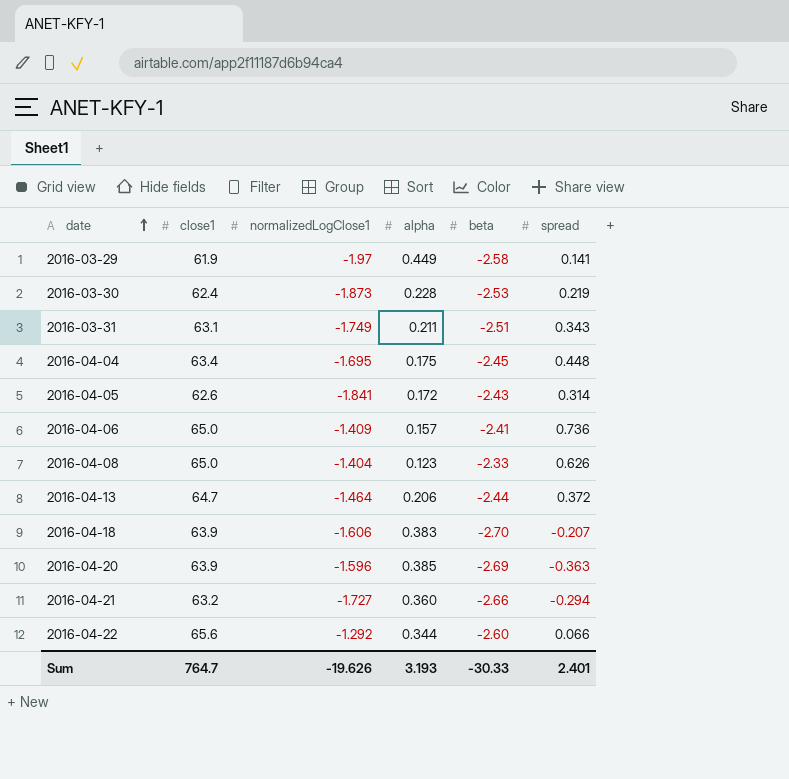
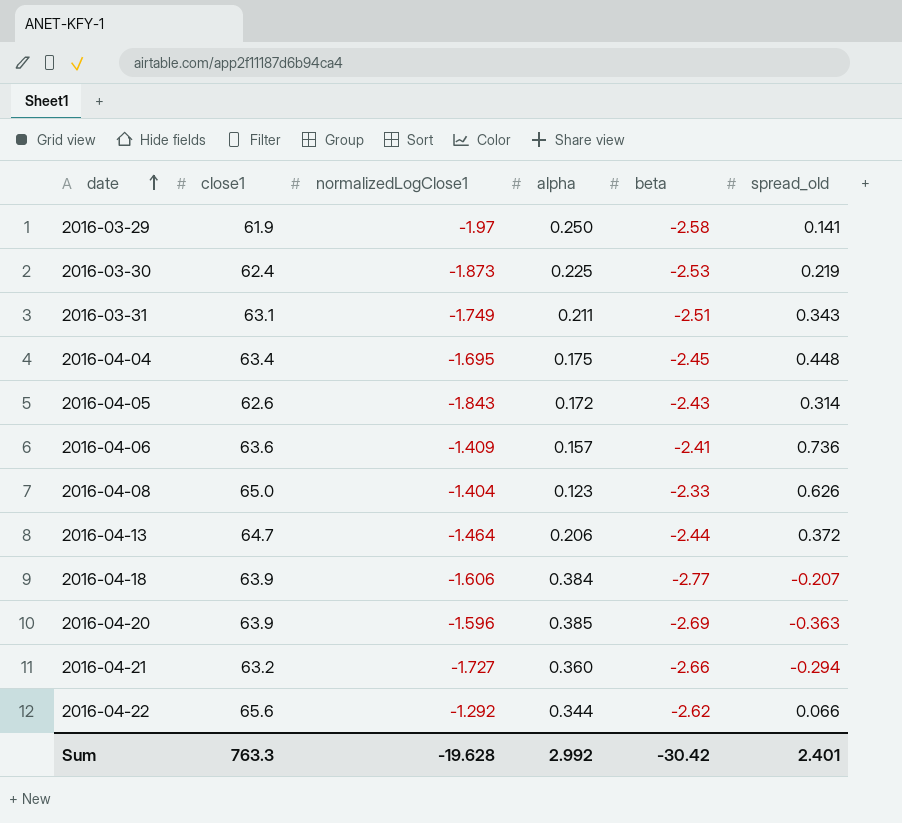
column name: spread -> spread_old
2016-03-29 | alpha: 0.449 -> 0.250
2016-03-30 | alpha: 0.228 -> 0.225
2016-04-05 | normalizedLogClose1: -1.841 -> -1.843
2016-04-06 | close1: 65.0 -> 63.6
2016-04-18 | alpha: 0.383 -> 0.384
2016-04-18 | beta: -2.70 -> -2.77
2016-04-22 | beta: -2.60 -> -2.62
Sum | close1: 764.7 -> 763.3
Sum | normalizedLogClose1: -19.626 -> -19.628
Sum | alpha: 3.193 -> 2.992
Sum | beta: -30.33 -> -30.42

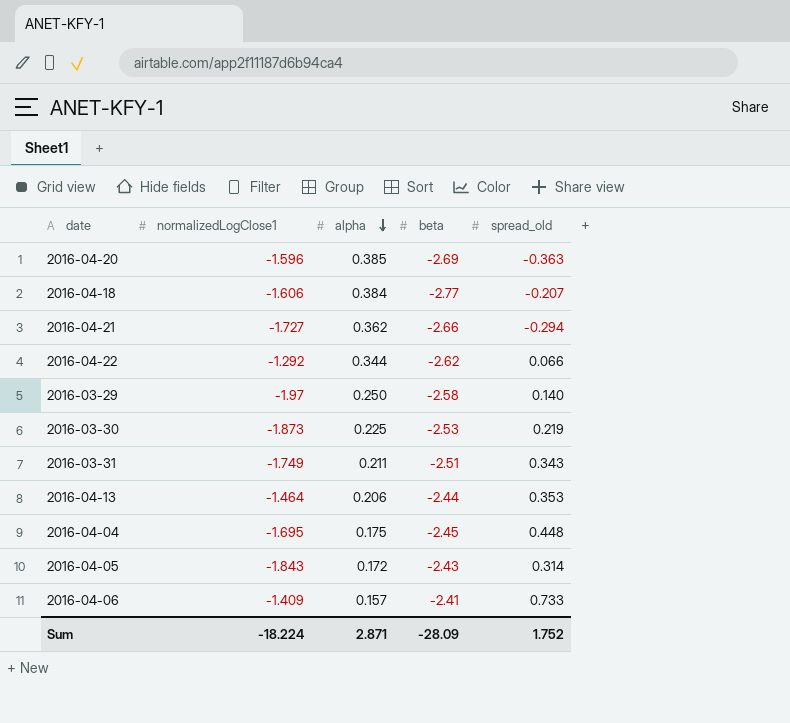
row order: date ascending -> alpha descending
column close1 | position: 2 -> none
row 2016-04-08: 65.0 | -1.404 | 0.123 | -2.33 | 0.626 -> none
2016-04-21 | alpha: 0.360 -> 0.362
2016-03-29 | spread_old: 0.141 -> 0.140
2016-04-13 | spread_old: 0.372 -> 0.353
2016-04-06 | spread_old: 0.736 -> 0.733
Sum | normalizedLogClose1: -19.628 -> -18.224
Sum | alpha: 2.992 -> 2.871
Sum | beta: -30.42 -> -28.09
Sum | spread_old: 2.401 -> 1.752

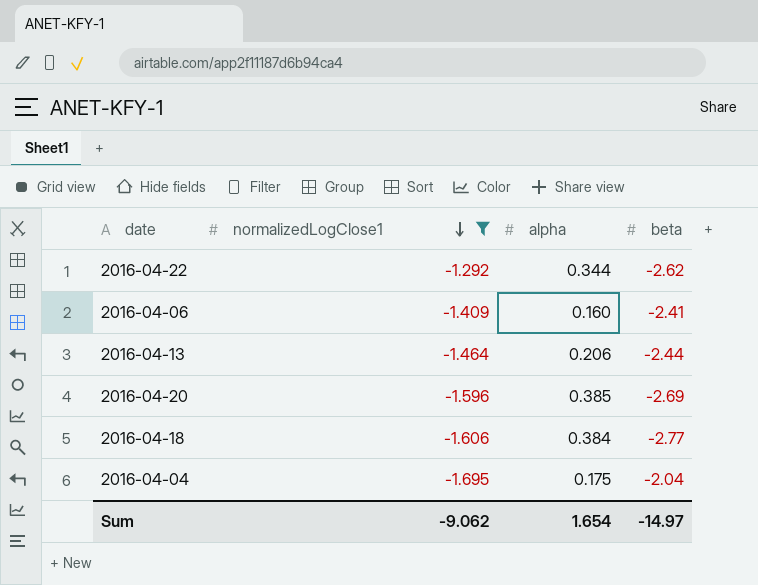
filter: none -> normalizedLogClose1 >= -1.695
row order: alpha descending -> normalizedLogClose1 descending
column spread_old | position: 5 -> none
2016-04-06 | alpha: 0.157 -> 0.160
2016-04-04 | beta: -2.45 -> -2.04
Sum | normalizedLogClose1: -18.224 -> -9.062
Sum | alpha: 2.871 -> 1.654
Sum | beta: -28.09 -> -14.97

